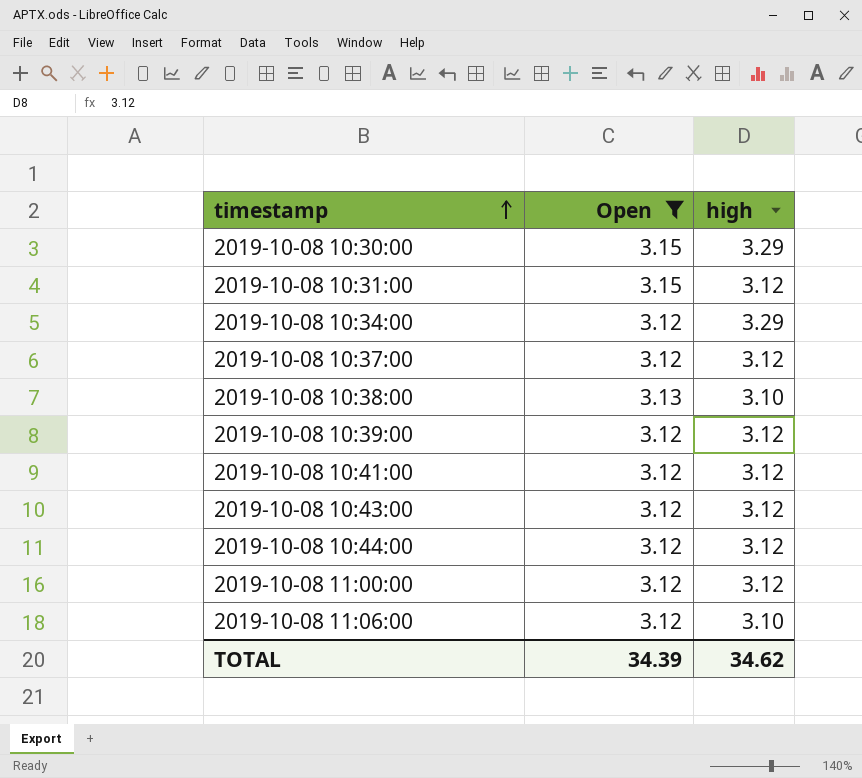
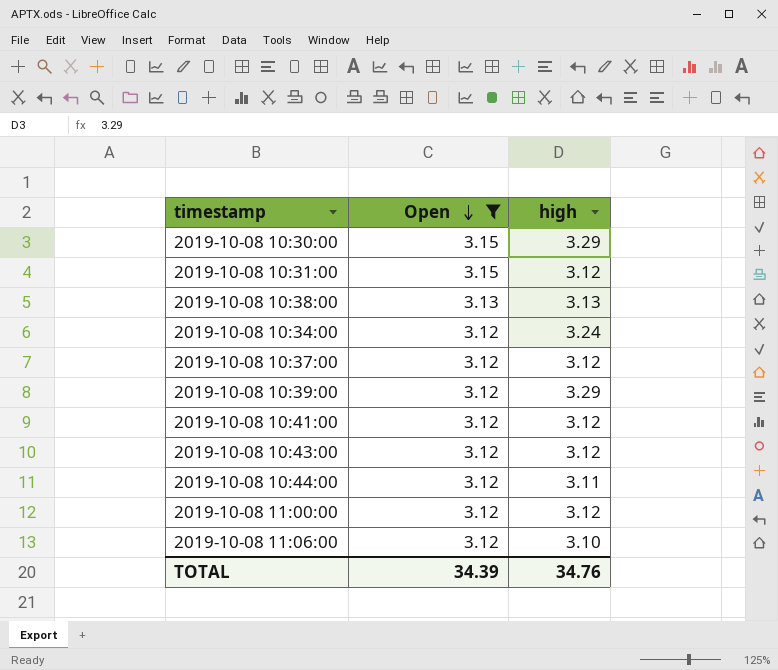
row order: timestamp ascending -> Open descending
2019-10-08 10:38:00 | high: 3.10 -> 3.13
2019-10-08 10:34:00 | high: 3.29 -> 3.24
2019-10-08 10:39:00 | high: 3.12 -> 3.29
2019-10-08 10:44:00 | high: 3.12 -> 3.11
TOTAL | high: 34.62 -> 34.76

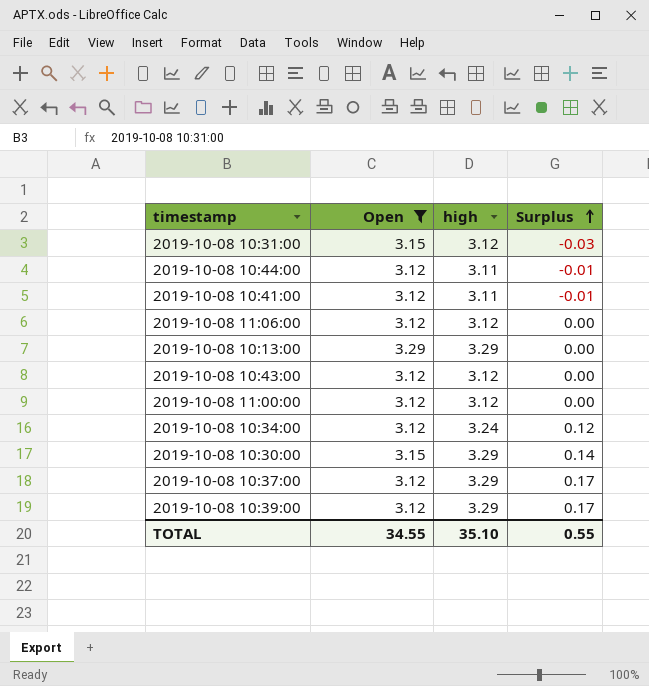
row order: Open descending -> Surplus ascending
column Surplus | formula: none -> [high] - [Open]
row 2019-10-08 10:38:00: 3.13 | 3.13 -> none
2019-10-08 10:41:00 | high: 3.12 -> 3.11
2019-10-08 11:06:00 | high: 3.10 -> 3.12
row 2019-10-08 10:13:00: none -> 3.29 | 3.29 | 0.00
2019-10-08 10:37:00 | high: 3.12 -> 3.29
TOTAL | Open: 34.39 -> 34.55
TOTAL | high: 34.76 -> 35.10

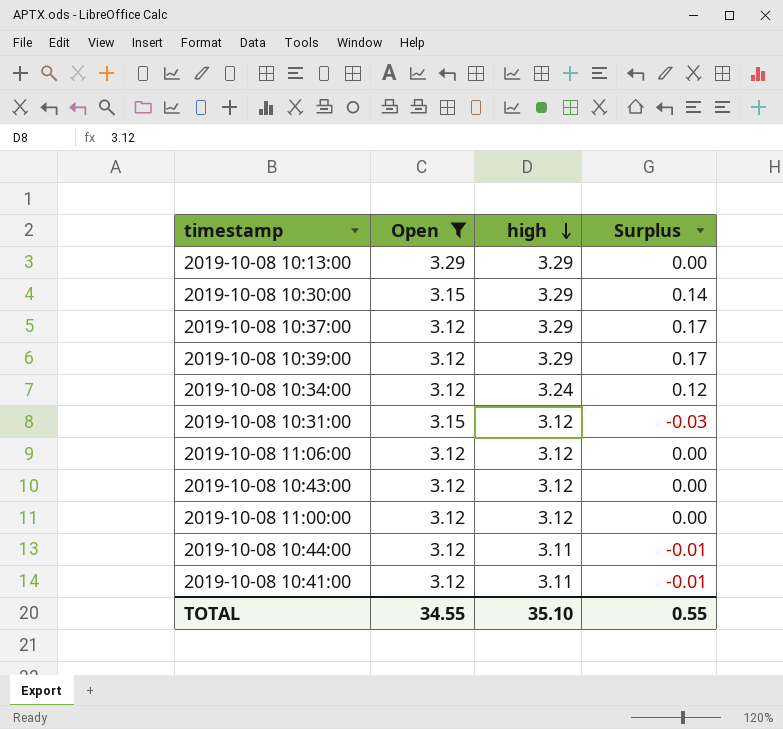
row order: Surplus ascending -> high descending

